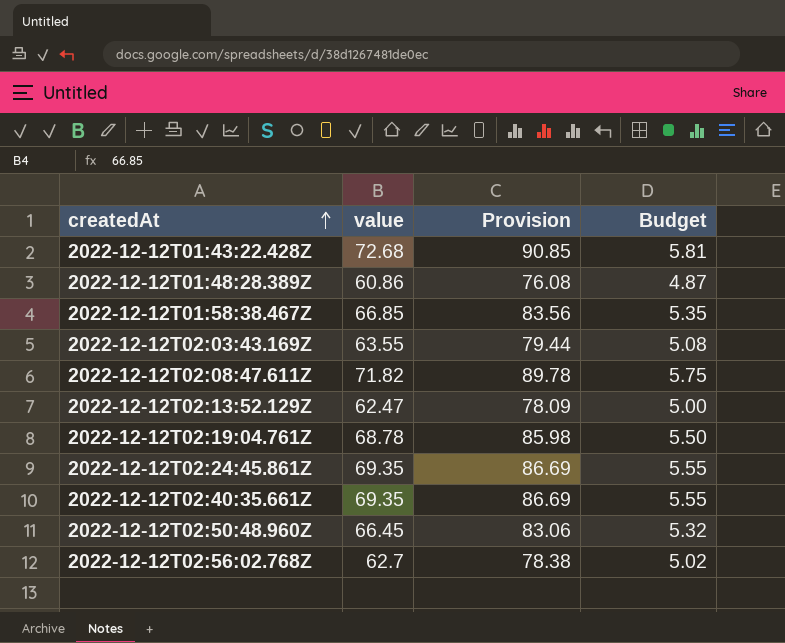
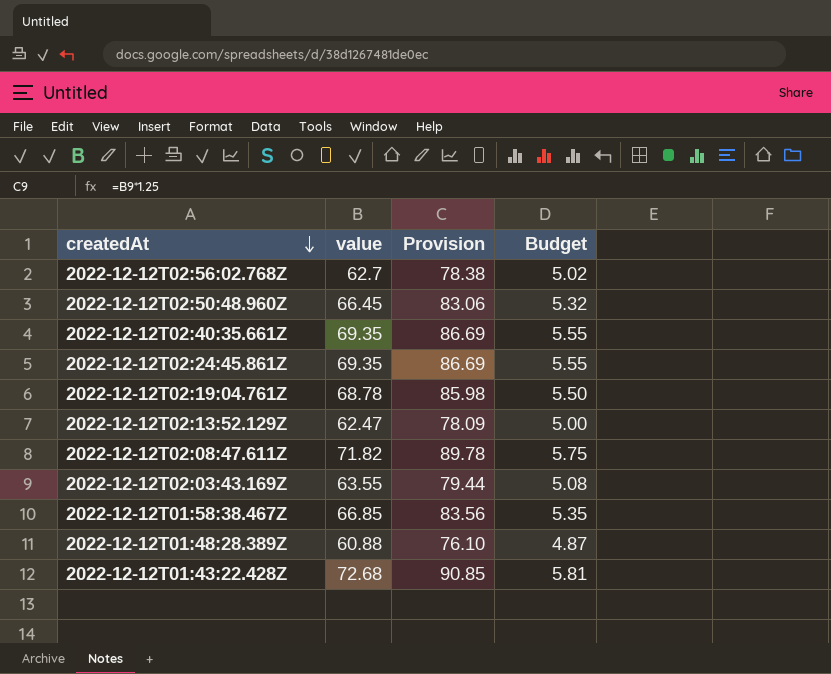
row order: createdAt ascending -> createdAt descending
2022-12-12T01:48:28.389Z | value: 60.86 -> 60.88
2022-12-12T01:48:28.389Z | Provision: 76.08 -> 76.10

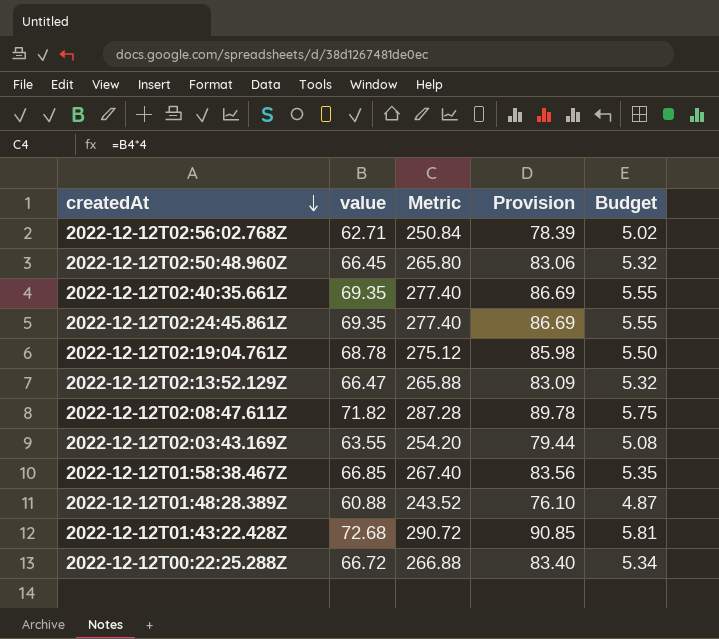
column Metric | formula: none -> [value] * 4
2022-12-12T02:56:02.768Z | value: 62.7 -> 62.71
2022-12-12T02:56:02.768Z | Provision: 78.38 -> 78.39
2022-12-12T02:13:52.129Z | value: 62.47 -> 66.47
2022-12-12T02:13:52.129Z | Provision: 78.09 -> 83.09
2022-12-12T02:13:52.129Z | Budget: 5.00 -> 5.32
row 2022-12-12T00:22:25.288Z: none -> 66.72 | 266.88 | 83.40 | 5.34

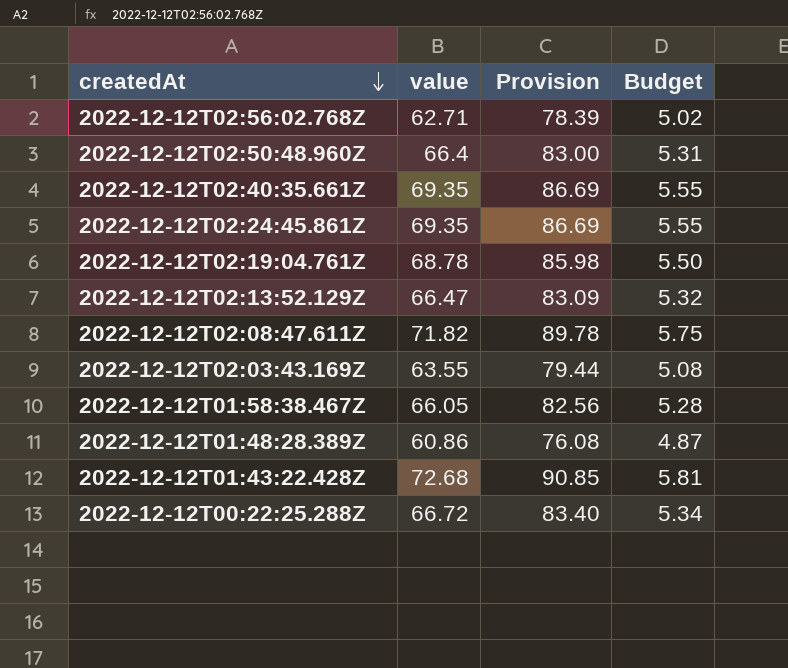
column Metric | formula: [value] * 4 -> none
2022-12-12T02:50:48.960Z | value: 66.45 -> 66.4
2022-12-12T02:50:48.960Z | Provision: 83.06 -> 83.00
2022-12-12T02:50:48.960Z | Budget: 5.32 -> 5.31
2022-12-12T01:58:38.467Z | value: 66.85 -> 66.05
2022-12-12T01:58:38.467Z | Provision: 83.56 -> 82.56
2022-12-12T01:58:38.467Z | Budget: 5.35 -> 5.28
2022-12-12T01:48:28.389Z | value: 60.88 -> 60.86
2022-12-12T01:48:28.389Z | Provision: 76.10 -> 76.08

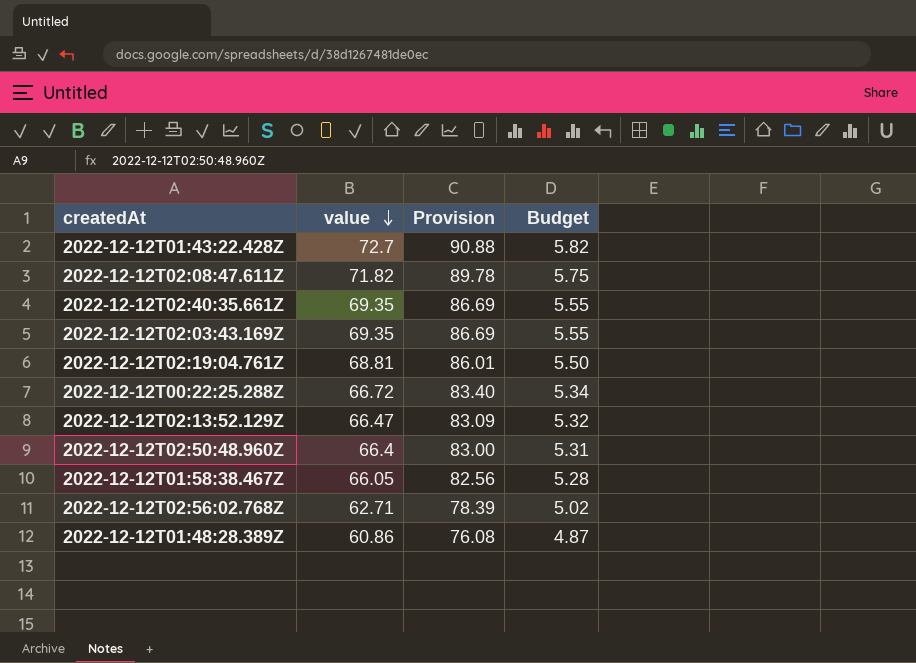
row order: createdAt descending -> value descending
row 2022-12-12T02:24:45.861Z: 69.35 | 86.69 | 5.55 -> none
2022-12-12T01:43:22.428Z | value: 72.68 -> 72.7
2022-12-12T01:43:22.428Z | Provision: 90.85 -> 90.88
2022-12-12T01:43:22.428Z | Budget: 5.81 -> 5.82
2022-12-12T02:03:43.169Z | value: 63.55 -> 69.35
2022-12-12T02:03:43.169Z | Provision: 79.44 -> 86.69
2022-12-12T02:03:43.169Z | Budget: 5.08 -> 5.55
2022-12-12T02:19:04.761Z | value: 68.78 -> 68.81
2022-12-12T02:19:04.761Z | Provision: 85.98 -> 86.01

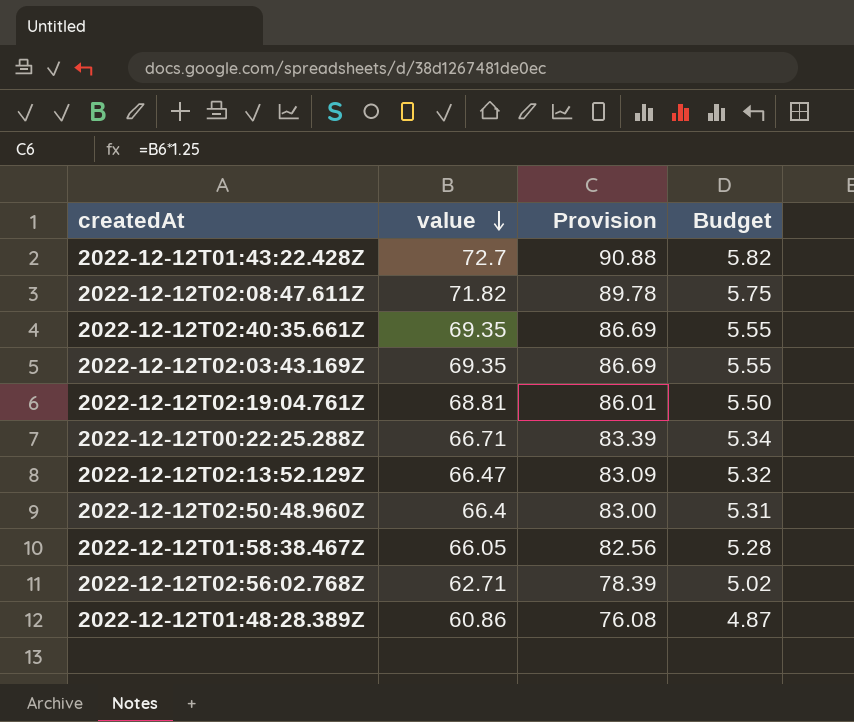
2022-12-12T00:22:25.288Z | value: 66.72 -> 66.71
2022-12-12T00:22:25.288Z | Provision: 83.40 -> 83.39

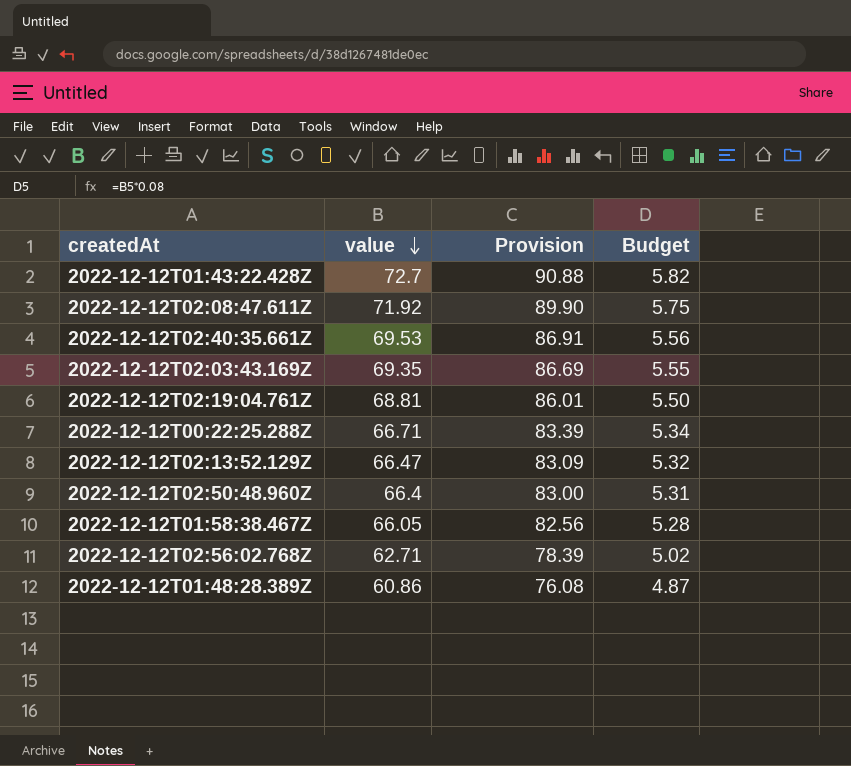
2022-12-12T02:08:47.611Z | value: 71.82 -> 71.92
2022-12-12T02:08:47.611Z | Provision: 89.78 -> 89.90
2022-12-12T02:40:35.661Z | value: 69.35 -> 69.53
2022-12-12T02:40:35.661Z | Provision: 86.69 -> 86.91
2022-12-12T02:40:35.661Z | Budget: 5.55 -> 5.56

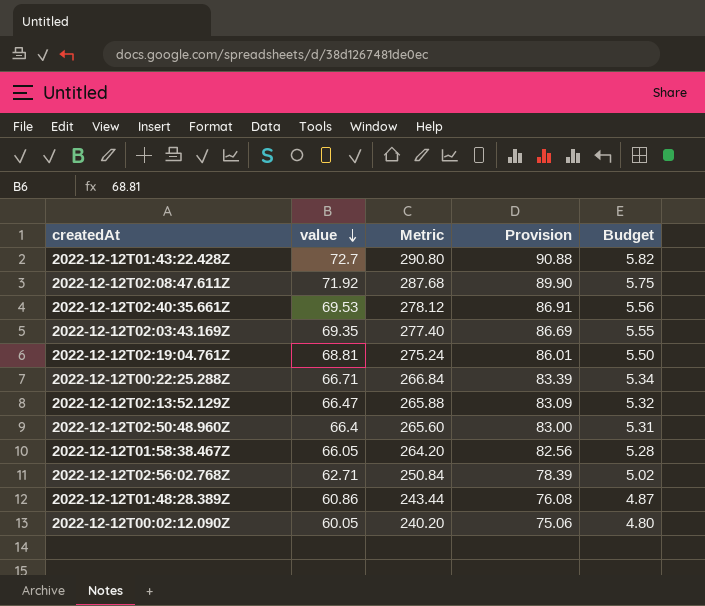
column Metric | formula: none -> [value] * 4
row 2022-12-12T00:02:12.090Z: none -> 60.05 | 240.20 | 75.06 | 4.80

